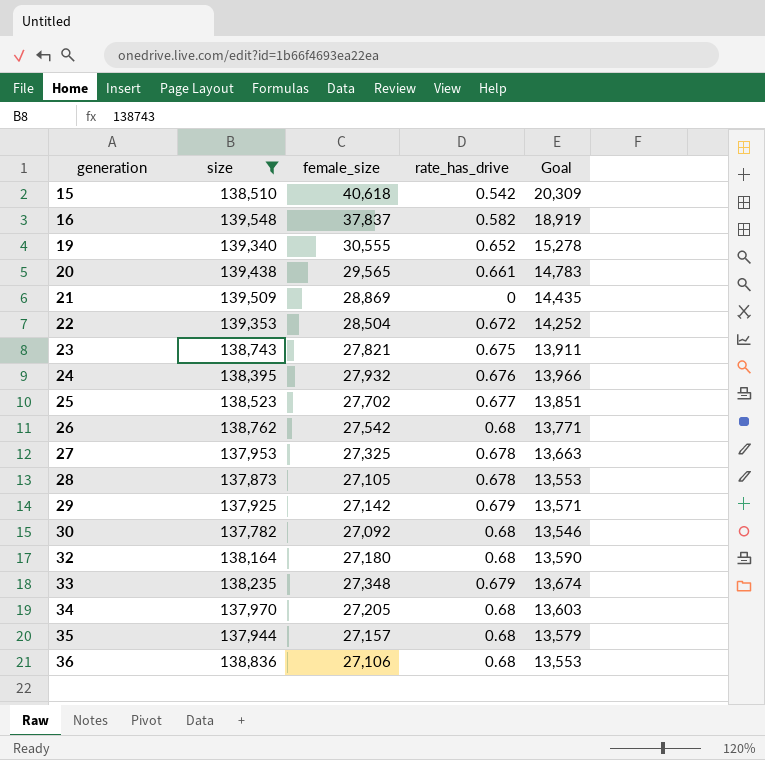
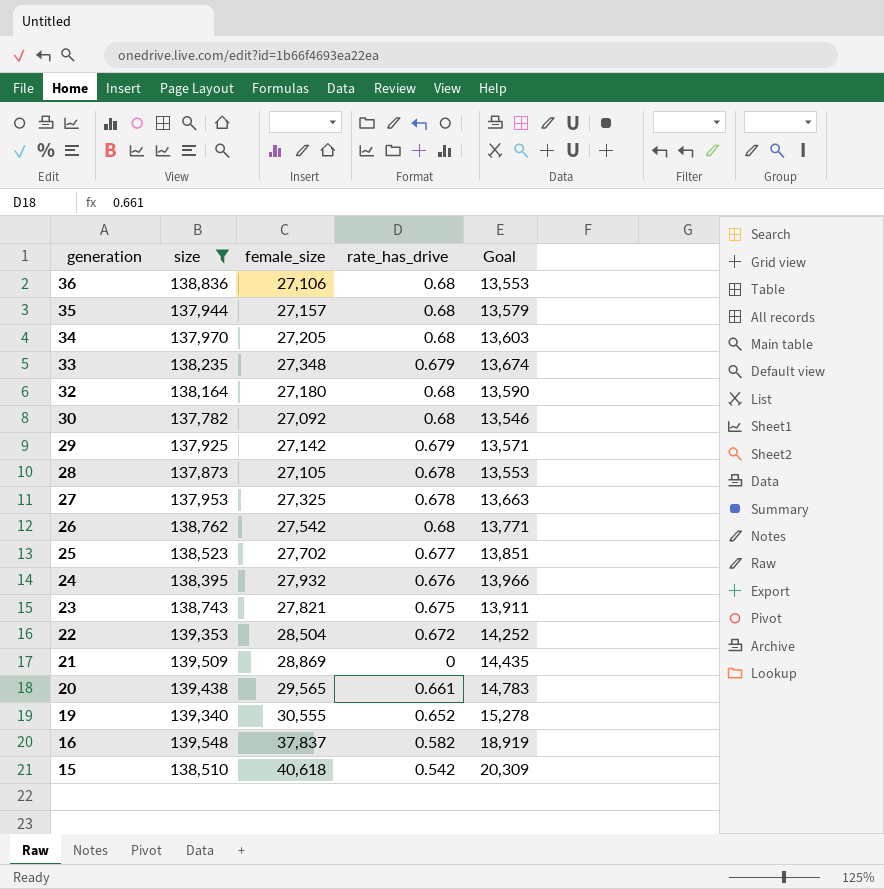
row order: generation ascending -> generation descending

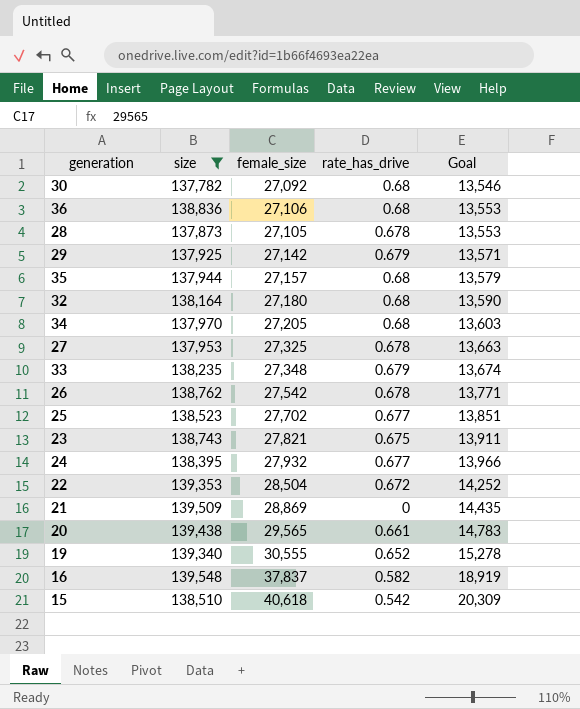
row order: generation descending -> Goal ascending
26 | rate_has_drive: 0.68 -> 0.678
24 | rate_has_drive: 0.676 -> 0.677

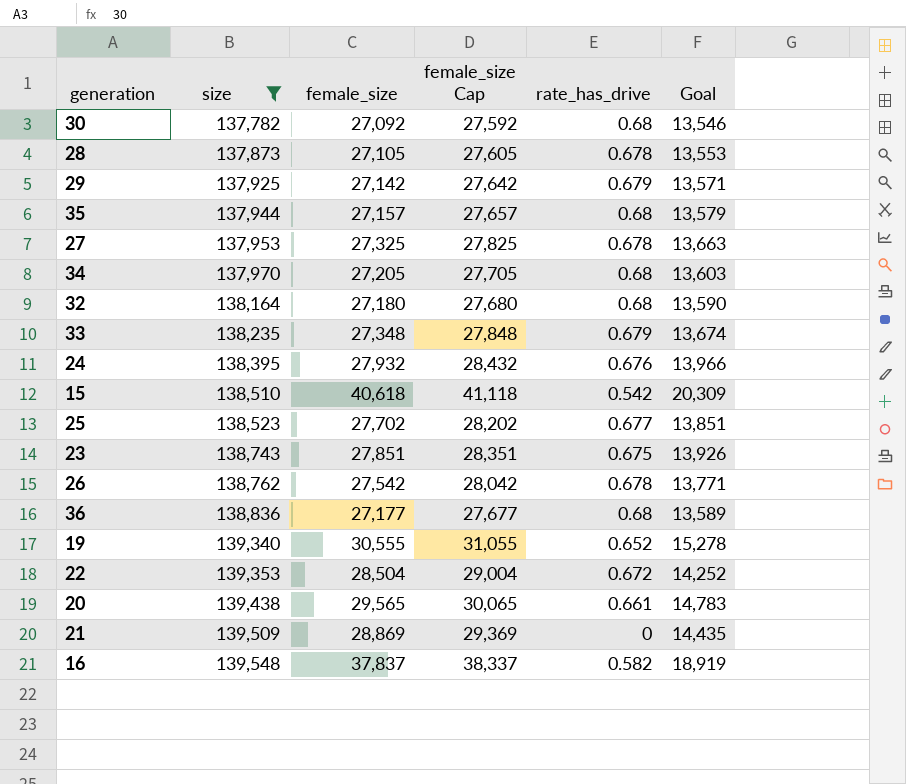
row order: Goal ascending -> size ascending
column female_size Cap | formula: none -> [female_size] + 500
24 | rate_has_drive: 0.677 -> 0.676
23 | female_size: 27,821 -> 27,851
23 | Goal: 13,911 -> 13,926
36 | female_size: 27,106 -> 27,177
36 | Goal: 13,553 -> 13,589

